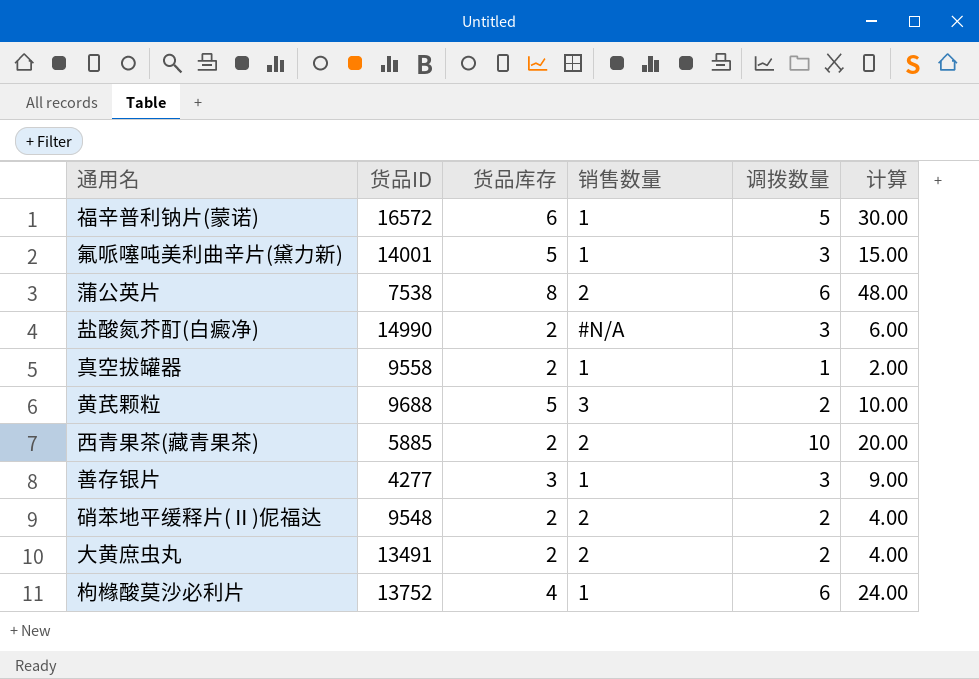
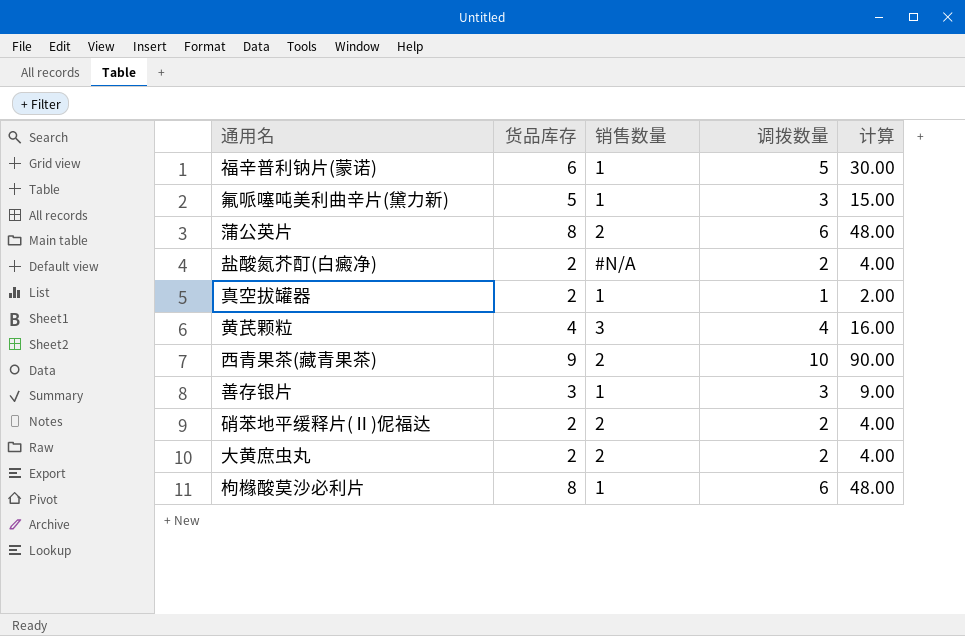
column 货品ID | position: 2 -> none
盐酸氮芥酊(白癜净) | 调拨数量: 3 -> 2
盐酸氮芥酊(白癜净) | 计算: 6.00 -> 4.00
黄芪颗粒 | 货品库存: 5 -> 4
黄芪颗粒 | 调拨数量: 2 -> 4
黄芪颗粒 | 计算: 10.00 -> 16.00
西青果茶(藏青果茶) | 货品库存: 2 -> 9
西青果茶(藏青果茶) | 计算: 20.00 -> 90.00
枸橼酸莫沙必利片 | 货品库存: 4 -> 8
枸橼酸莫沙必利片 | 计算: 24.00 -> 48.00

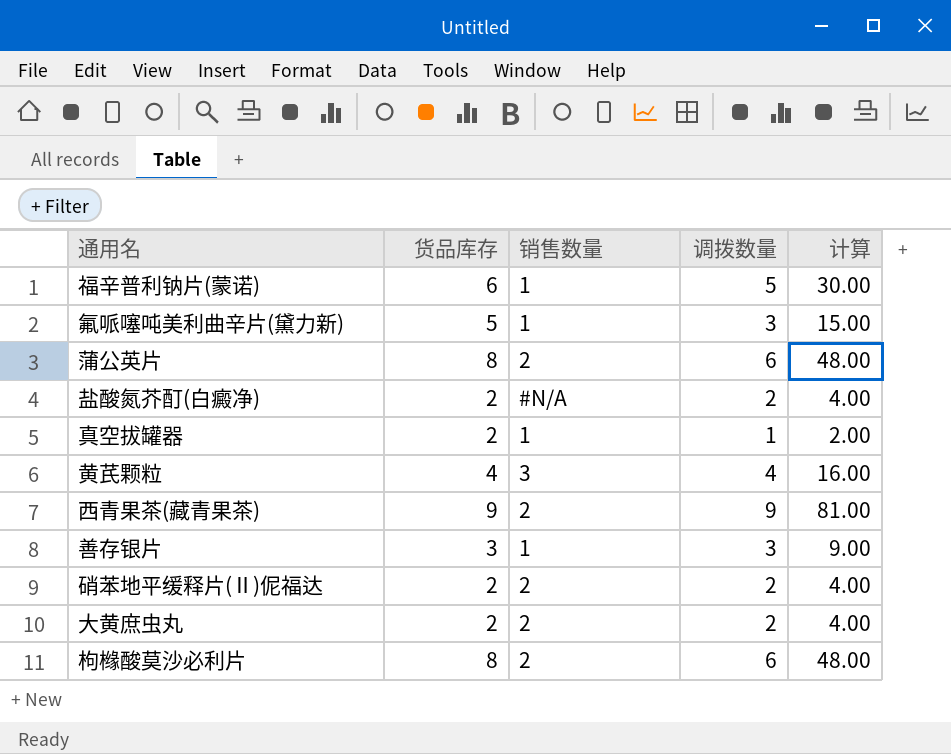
西青果茶(藏青果茶) | 调拨数量: 10 -> 9
西青果茶(藏青果茶) | 计算: 90.00 -> 81.00
枸橼酸莫沙必利片 | 销售数量: 1 -> 2

